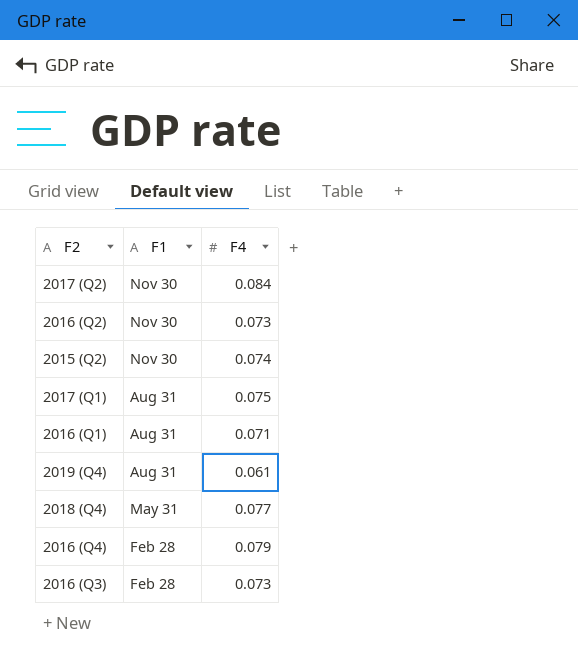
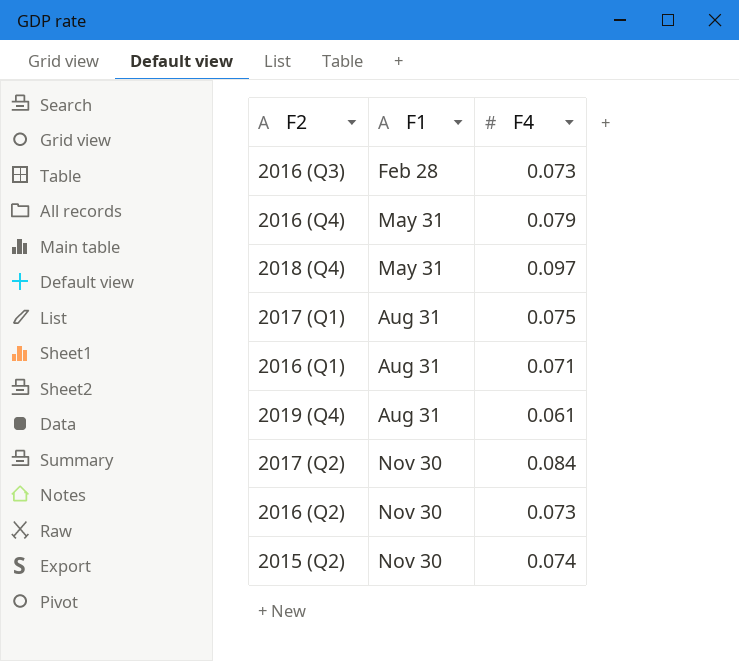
row order: F1 descending -> F1 ascending
2016 (Q4) | F1: Feb 28 -> May 31
2018 (Q4) | F4: 0.077 -> 0.097

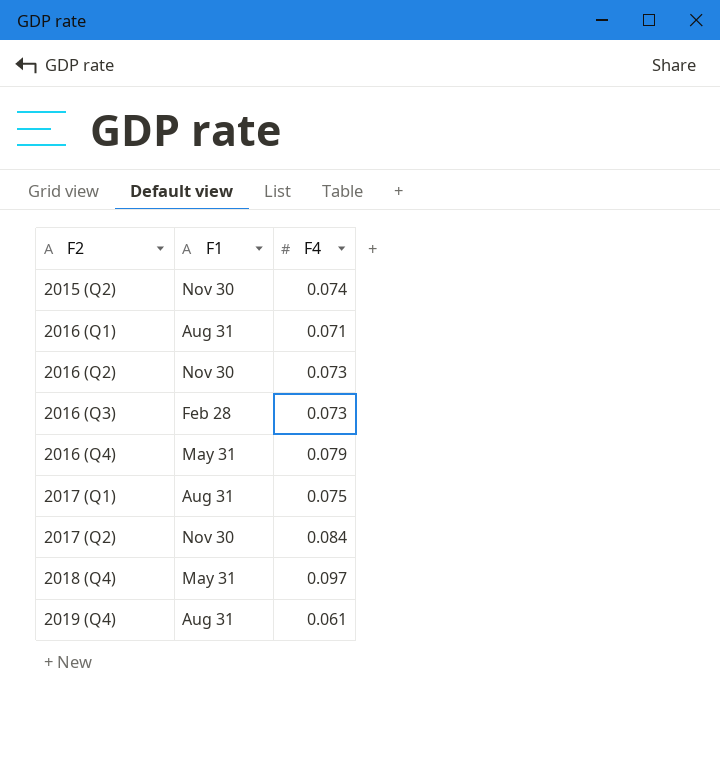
row order: F1 ascending -> F2 ascending

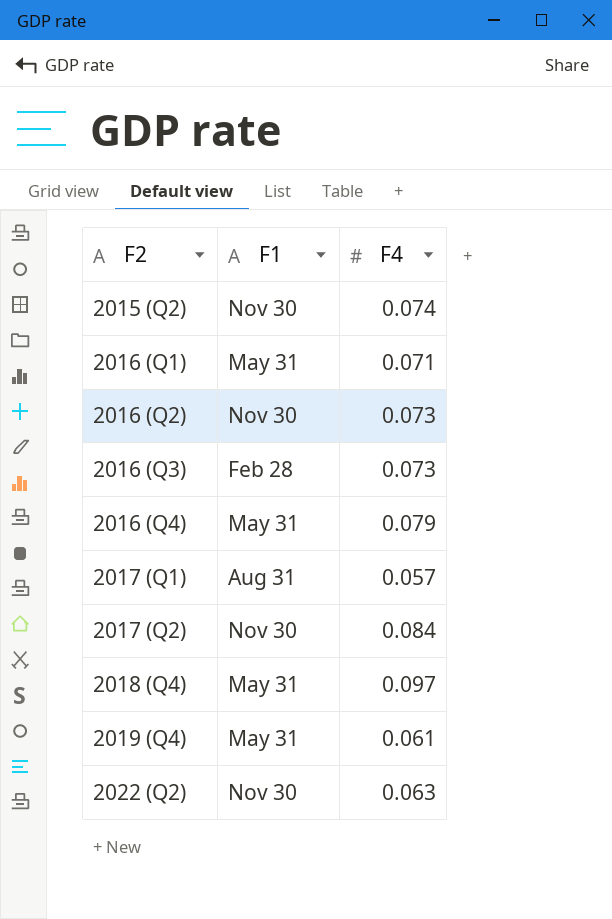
2016 (Q1) | F1: Aug 31 -> May 31
2017 (Q1) | F4: 0.075 -> 0.057
2019 (Q4) | F1: Aug 31 -> May 31
row 2022 (Q2): none -> Nov 30 | 0.063

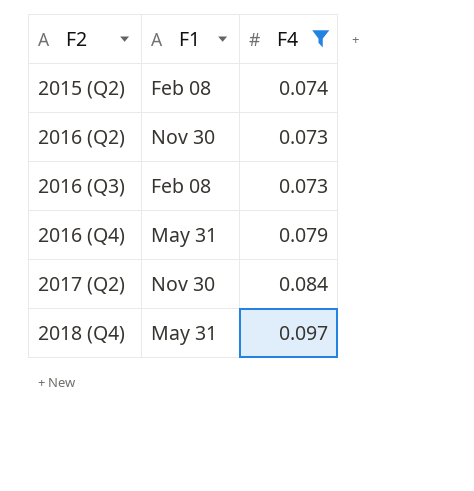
filter: none -> F4 >= 0.073
2015 (Q2) | F1: Nov 30 -> Feb 08
2016 (Q3) | F1: Feb 28 -> Feb 08

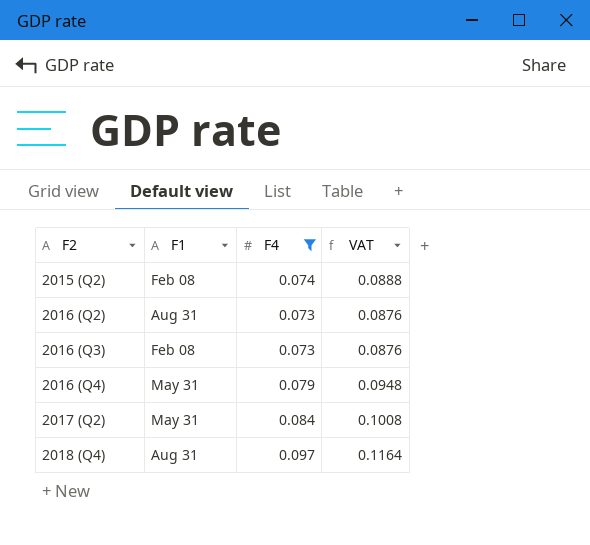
column VAT | formula: none -> [F4] * 1.2
2016 (Q2) | F1: Nov 30 -> Aug 31
2017 (Q2) | F1: Nov 30 -> May 31
2018 (Q4) | F1: May 31 -> Aug 31

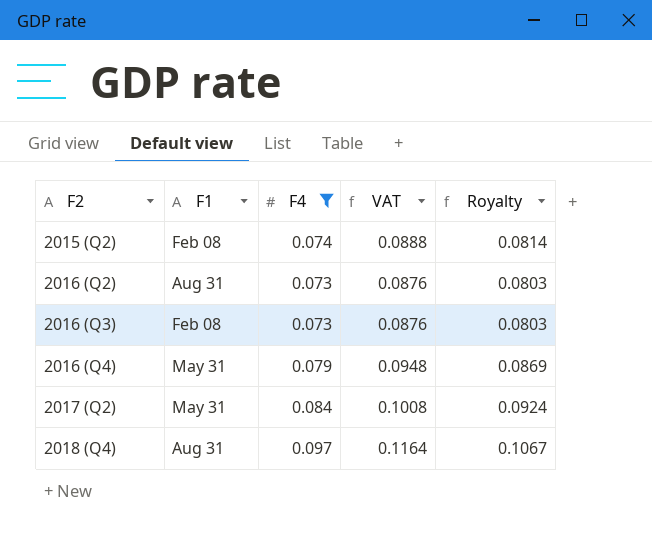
column Royalty | formula: none -> [F4] * 1.1

